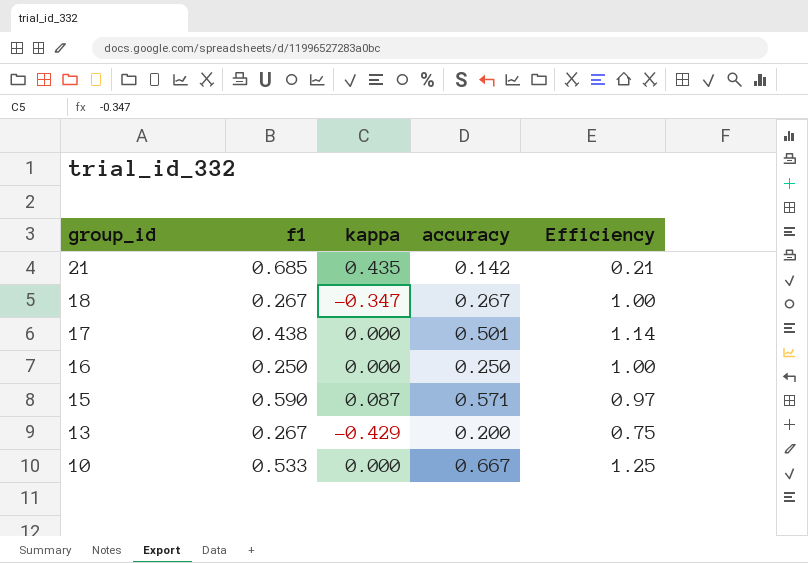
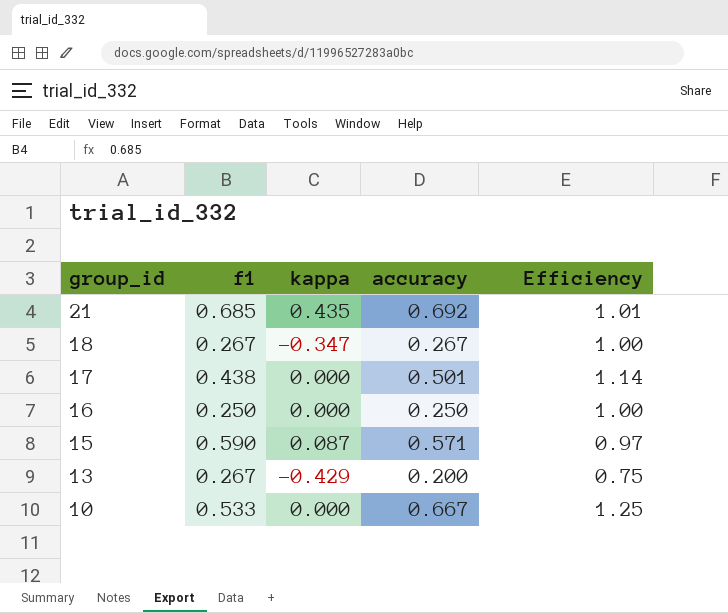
21 | accuracy: 0.142 -> 0.692
21 | Efficiency: 0.21 -> 1.01

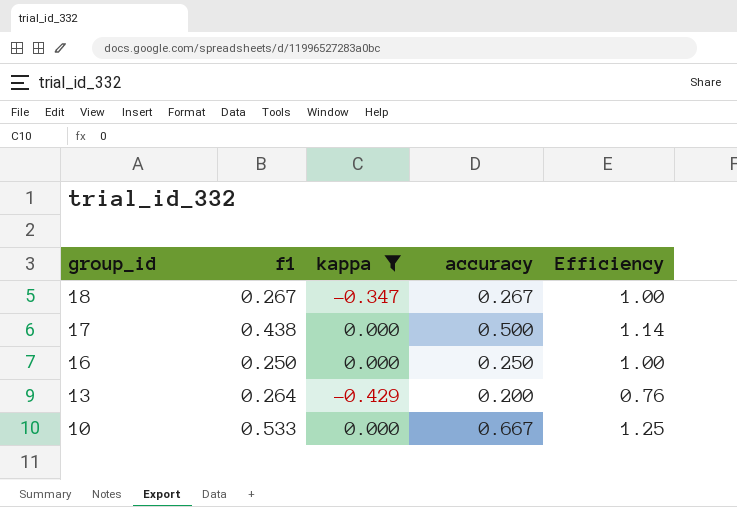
filter: none -> kappa <= 0.000
17 | accuracy: 0.501 -> 0.500
13 | f1: 0.267 -> 0.264
13 | Efficiency: 0.75 -> 0.76

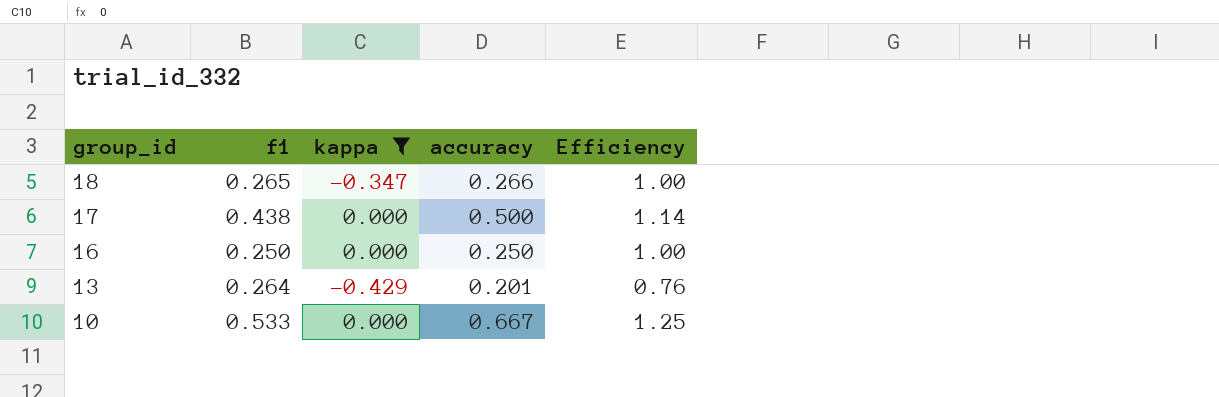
18 | f1: 0.267 -> 0.265
18 | accuracy: 0.267 -> 0.266
13 | accuracy: 0.200 -> 0.201

